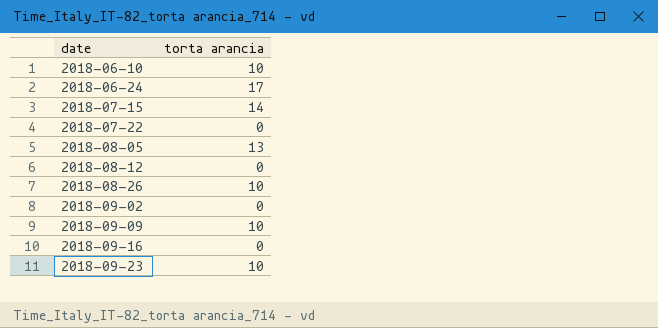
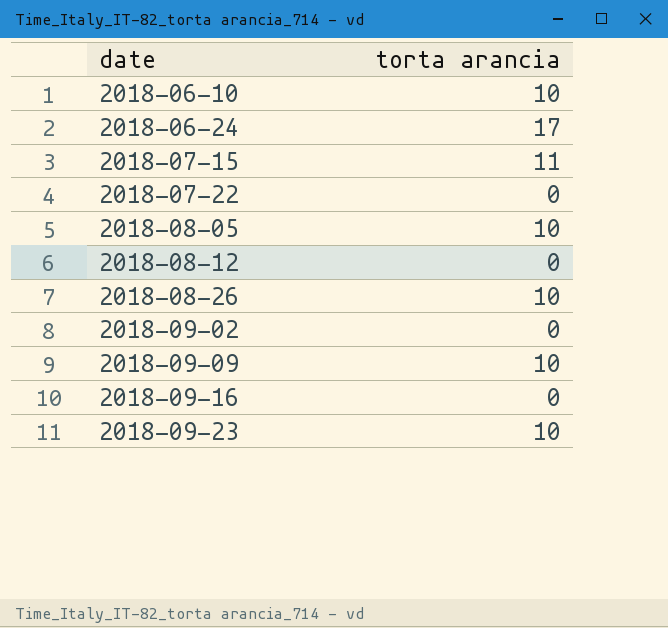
2018-07-15 | torta arancia: 14 -> 11
2018-08-05 | torta arancia: 13 -> 10

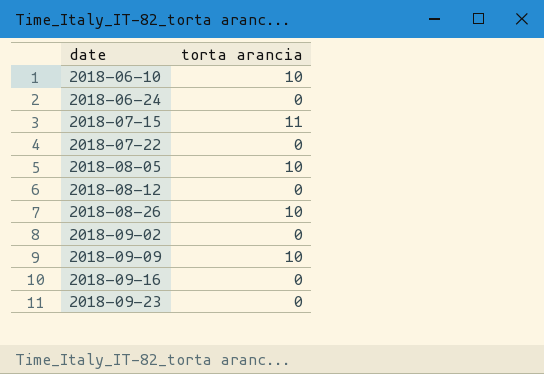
2018-06-24 | torta arancia: 17 -> 0
2018-09-23 | torta arancia: 10 -> 0

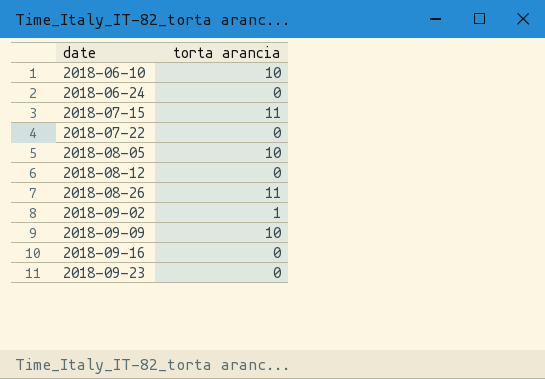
2018-08-26 | torta arancia: 10 -> 11
2018-09-02 | torta arancia: 0 -> 1

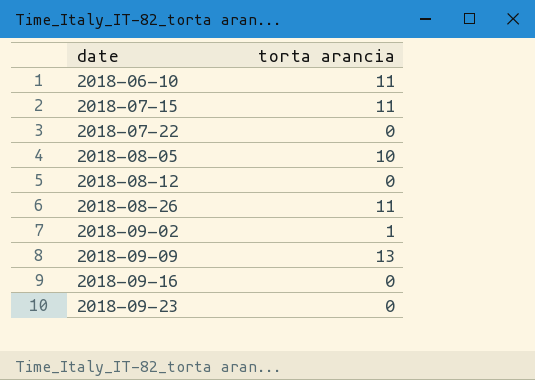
row 2018-06-24: 0 -> none
2018-06-10 | torta arancia: 10 -> 11
2018-09-09 | torta arancia: 10 -> 13

